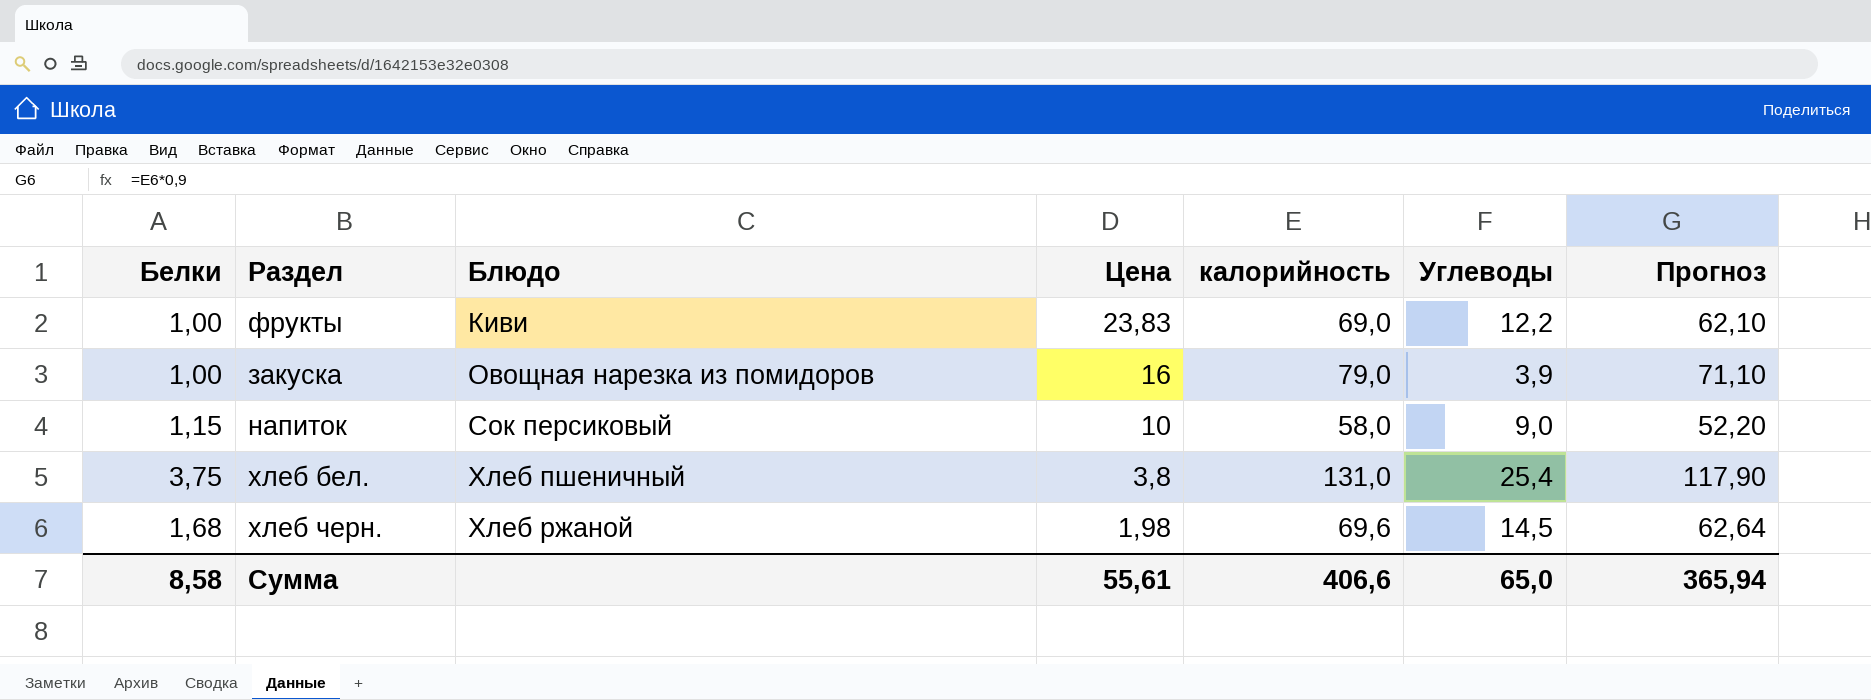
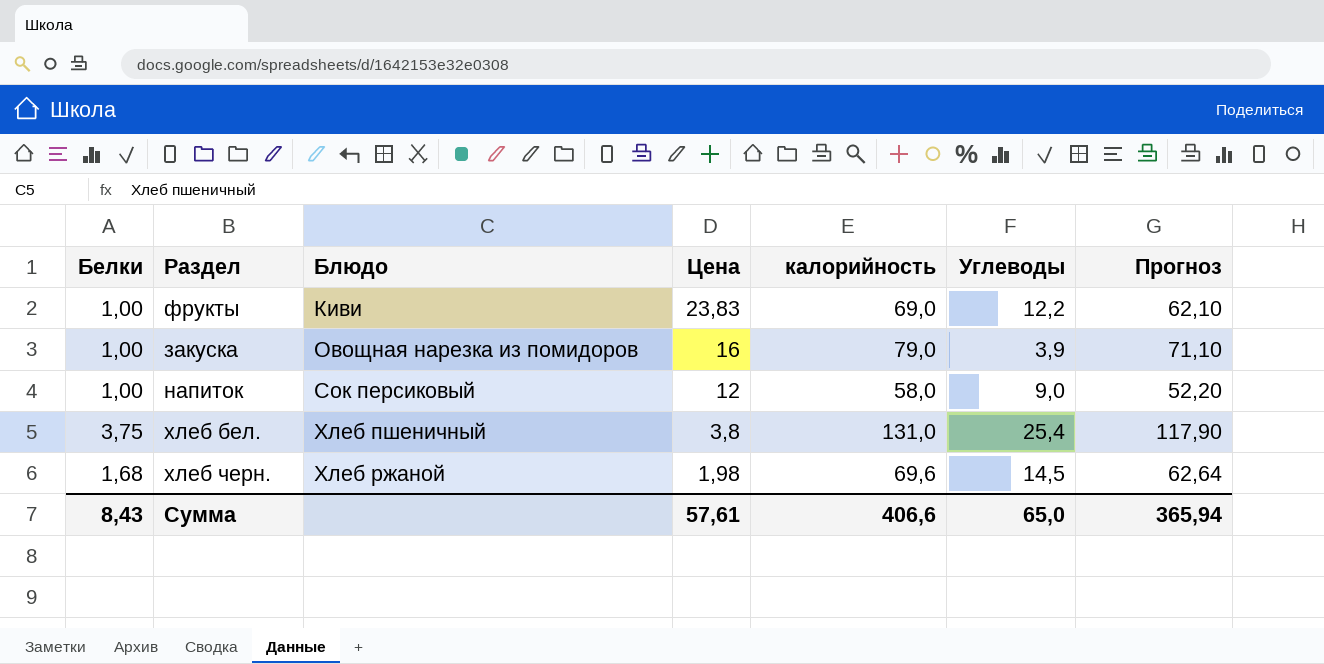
напиток | Белки: 1,15 -> 1,00
напиток | Цена: 10 -> 12
Сумма | Белки: 8,58 -> 8,43
Сумма | Цена: 55,61 -> 57,61

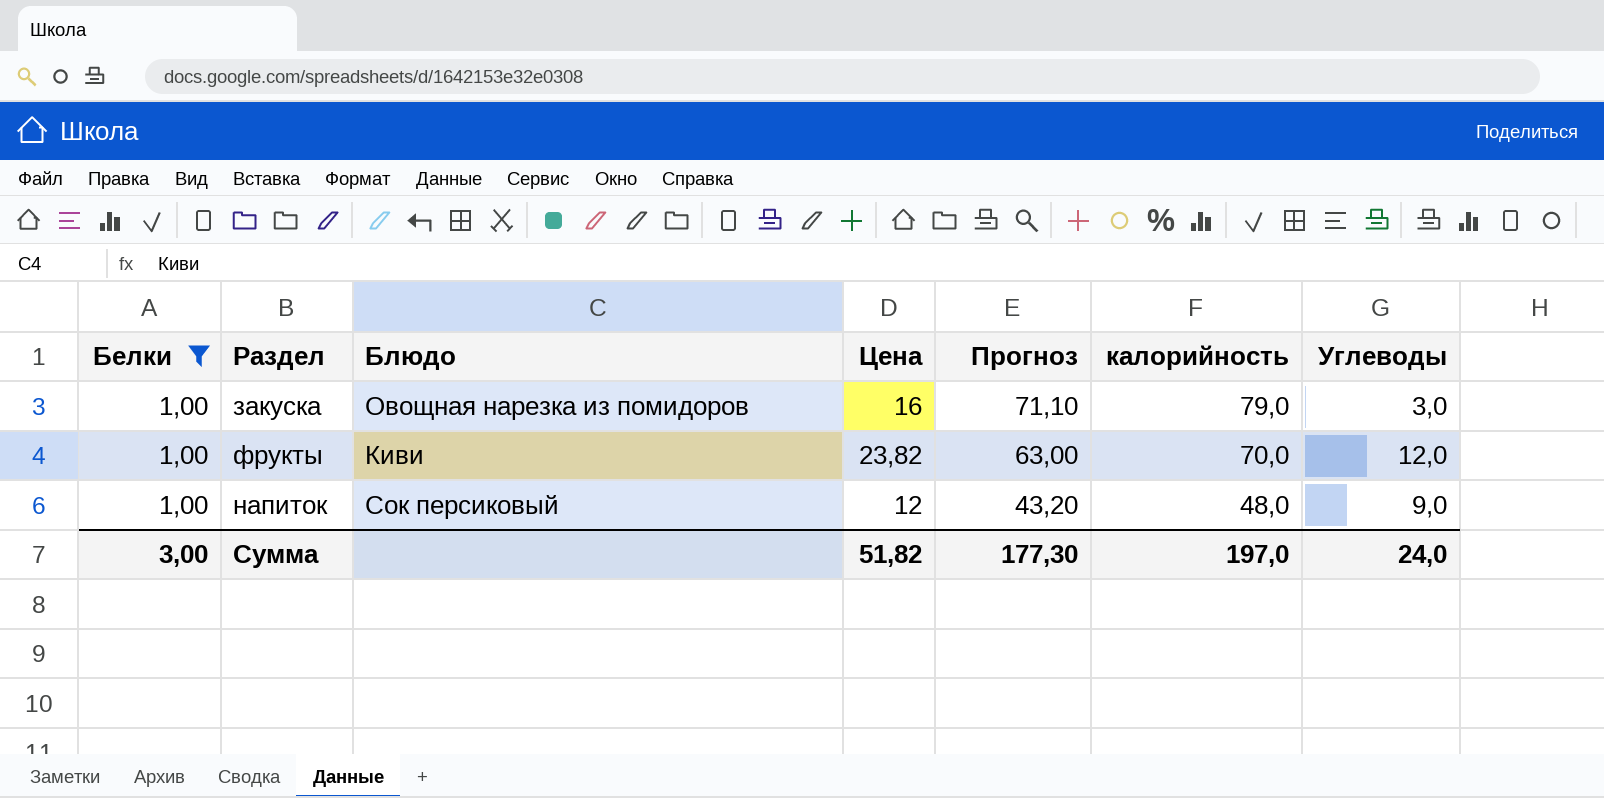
filter: none -> Белки = 1,00
row order: Блюдо ascending -> Прогноз descending
column Прогноз | position: 7 -> 5
закуска | Углеводы: 3,9 -> 3,0
фрукты | Цена: 23,83 -> 23,82
фрукты | Прогноз: 62,10 -> 63,00
фрукты | калорийность: 69,0 -> 70,0
фрукты | Углеводы: 12,2 -> 12,0
напиток | Прогноз: 52,20 -> 43,20
напиток | калорийность: 58,0 -> 48,0
Сумма | Белки: 8,43 -> 3,00
Сумма | Цена: 57,61 -> 51,82
Сумма | Прогноз: 365,94 -> 177,30
Сумма | калорийность: 406,6 -> 197,0
Сумма | Углеводы: 65,0 -> 24,0

